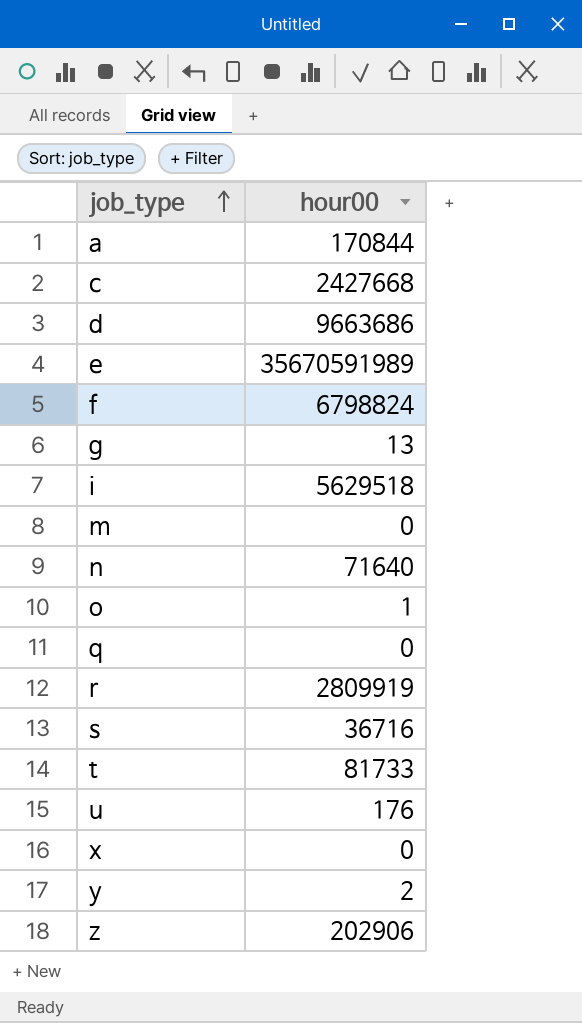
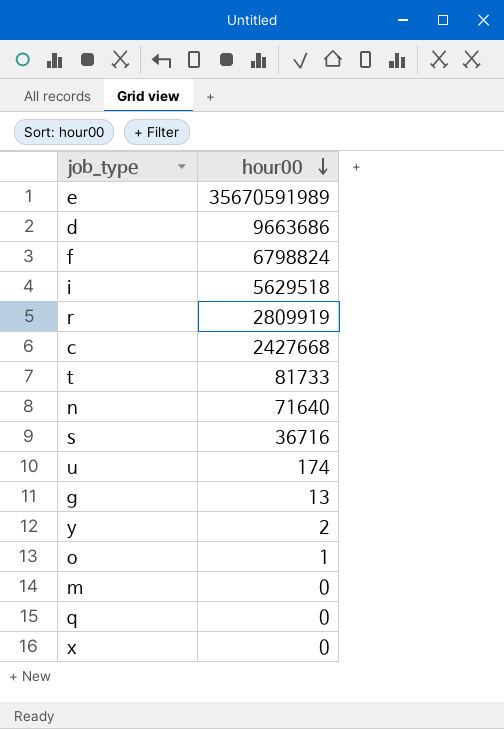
row order: job_type ascending -> hour00 descending
row a: 170844 -> none
row z: 202906 -> none
u | hour00: 176 -> 174

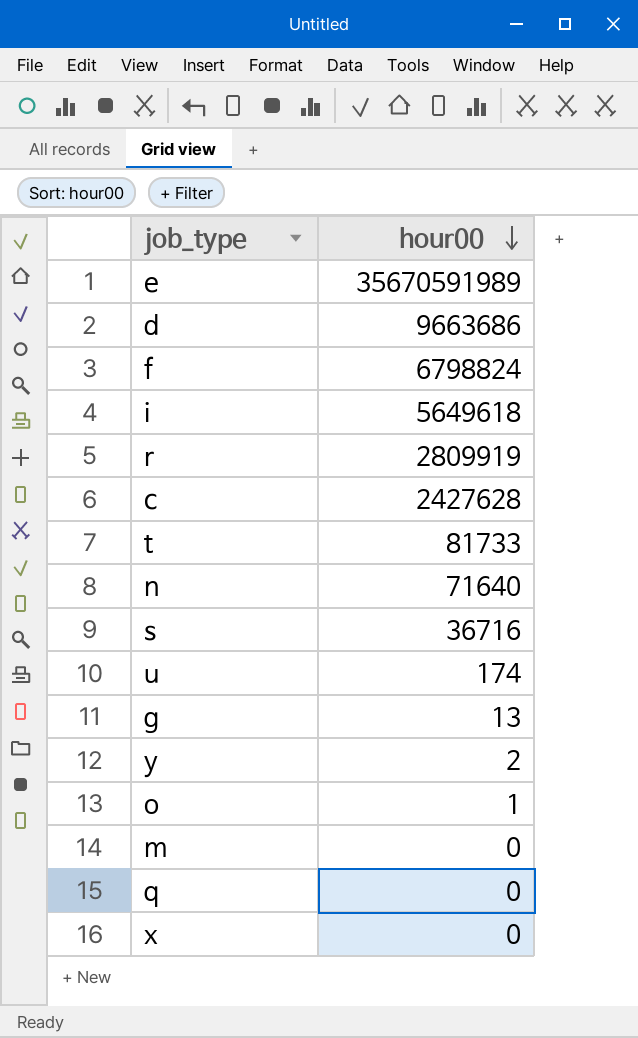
i | hour00: 5629518 -> 5649618
c | hour00: 2427668 -> 2427628

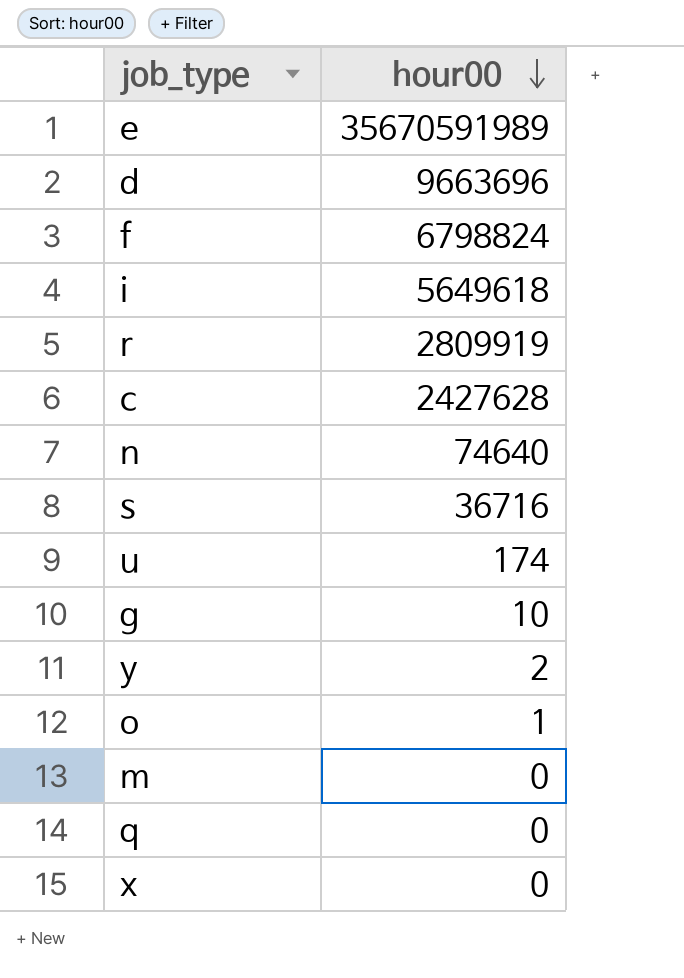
row t: 81733 -> none
d | hour00: 9663686 -> 9663696
n | hour00: 71640 -> 74640
g | hour00: 13 -> 10

